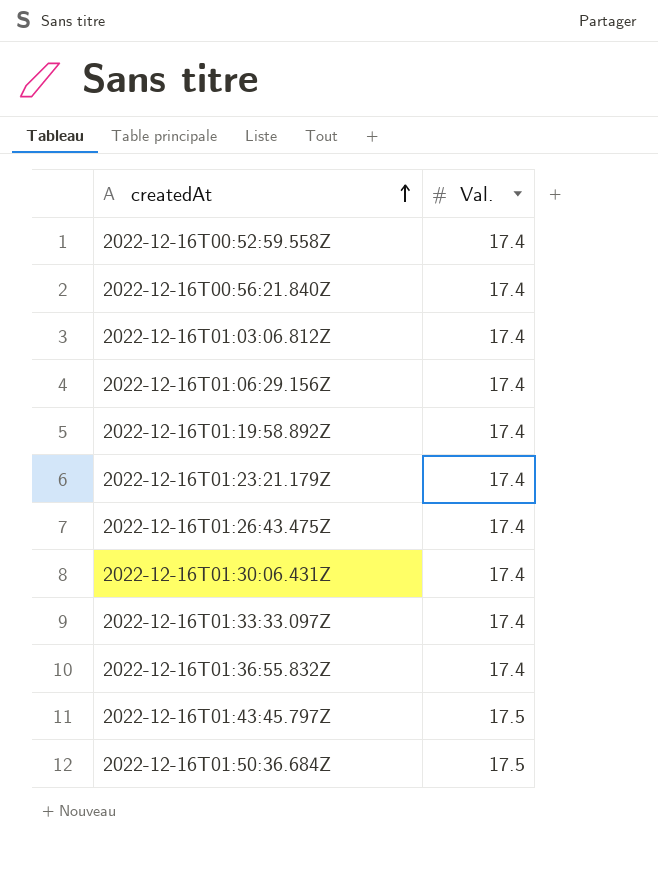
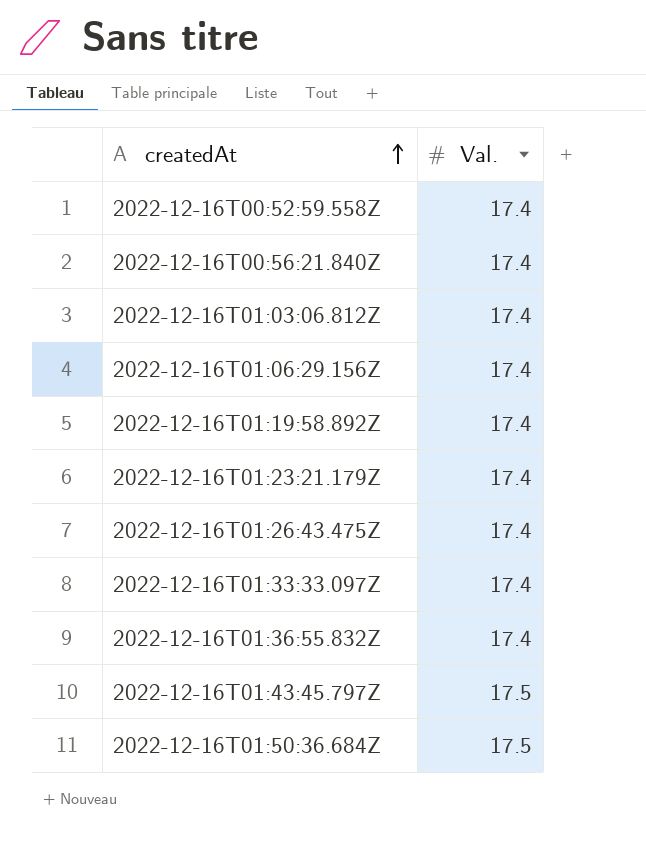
row 2022-12-16T01:30:06.431Z: 17.4 -> none

